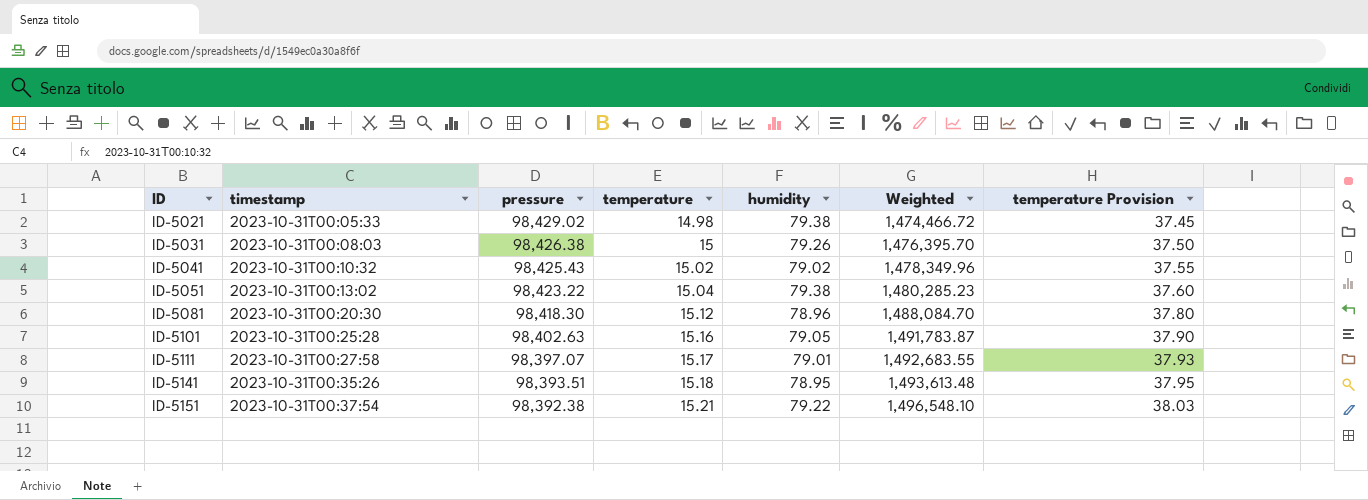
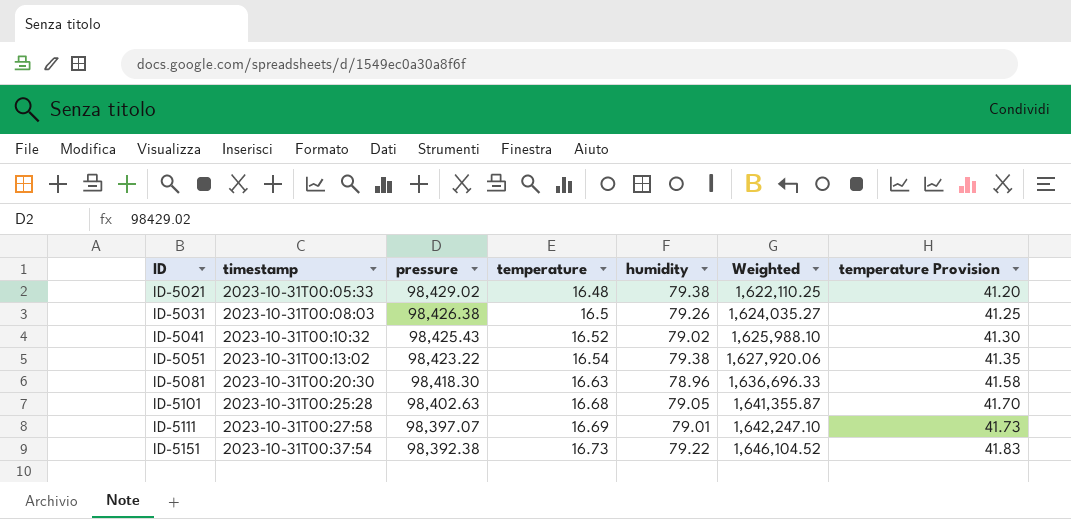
row ID-5141: 2023-10-31T00:35:26 | 98,393.51 | 15.18 | 78.95 | 1,493,613.48 | 37.95 -> none
ID-5021 | temperature: 14.98 -> 16.48
ID-5021 | Weighted: 1,474,466.72 -> 1,622,110.25
ID-5021 | temperature Provision: 37.45 -> 41.20
ID-5031 | temperature: 15 -> 16.5
ID-5031 | Weighted: 1,476,395.70 -> 1,624,035.27
ID-5031 | temperature Provision: 37.50 -> 41.25
ID-5041 | temperature: 15.02 -> 16.52
ID-5041 | Weighted: 1,478,349.96 -> 1,625,988.10
ID-5041 | temperature Provision: 37.55 -> 41.30
ID-5051 | temperature: 15.04 -> 16.54
ID-5051 | Weighted: 1,480,285.23 -> 1,627,920.06
ID-5051 | temperature Provision: 37.60 -> 41.35
ID-5081 | temperature: 15.12 -> 16.63
ID-5081 | Weighted: 1,488,084.70 -> 1,636,696.33
ID-5081 | temperature Provision: 37.80 -> 41.58
ID-5101 | temperature: 15.16 -> 16.68
ID-5101 | Weighted: 1,491,783.87 -> 1,641,355.87
ID-5101 | temperature Provision: 37.90 -> 41.70
ID-5111 | temperature: 15.17 -> 16.69
ID-5111 | Weighted: 1,492,683.55 -> 1,642,247.10
ID-5111 | temperature Provision: 37.93 -> 41.73
ID-5151 | temperature: 15.21 -> 16.73
ID-5151 | Weighted: 1,496,548.10 -> 1,646,104.52
ID-5151 | temperature Provision: 38.03 -> 41.83

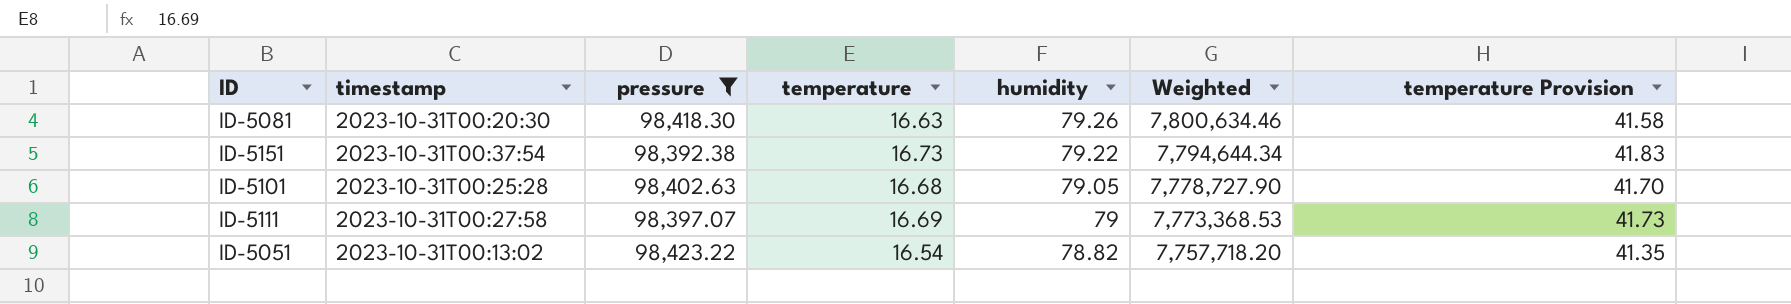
filter: none -> pressure <= 98,423.22
row order: ID ascending -> humidity descending
column Weighted | formula: [pressure] * [temperature] -> [pressure] * [humidity]
ID-5081 | humidity: 78.96 -> 79.26
ID-5111 | humidity: 79.01 -> 79
ID-5051 | humidity: 79.38 -> 78.82

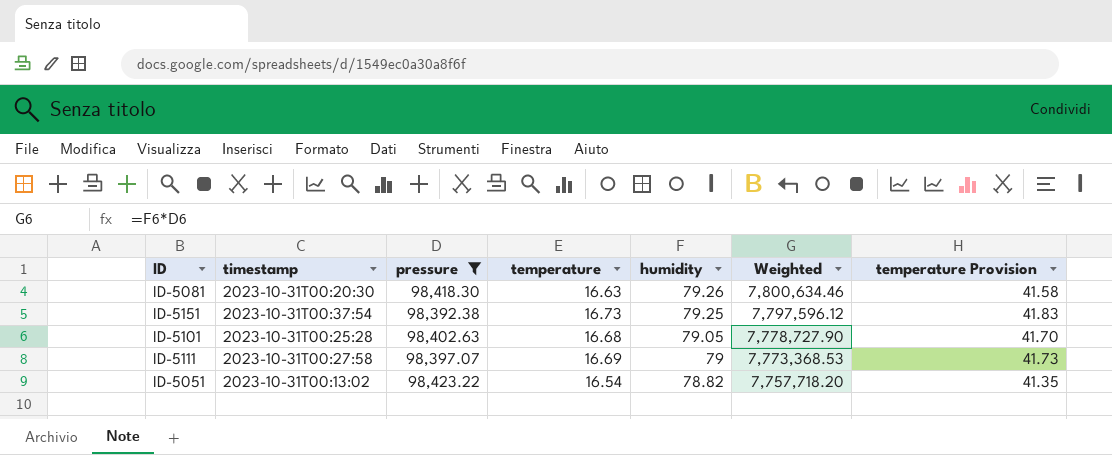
ID-5151 | humidity: 79.22 -> 79.25
ID-5151 | Weighted: 7,794,644.34 -> 7,797,596.12

